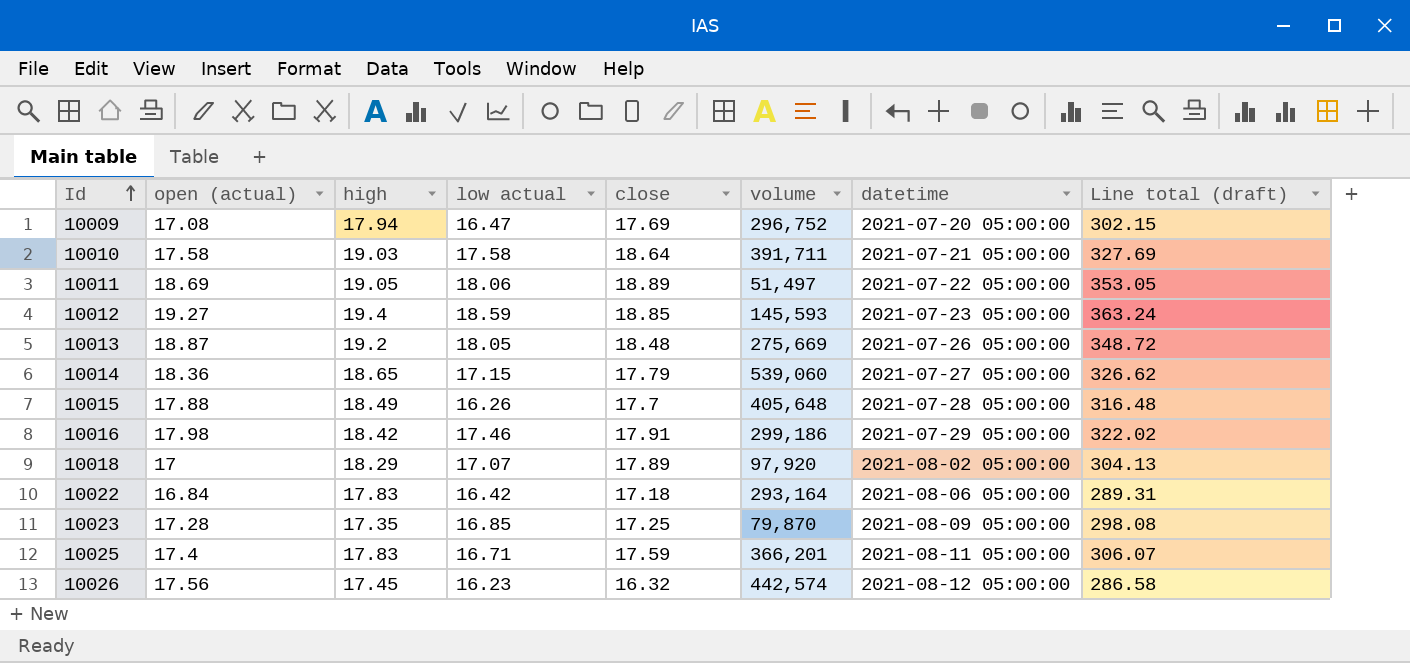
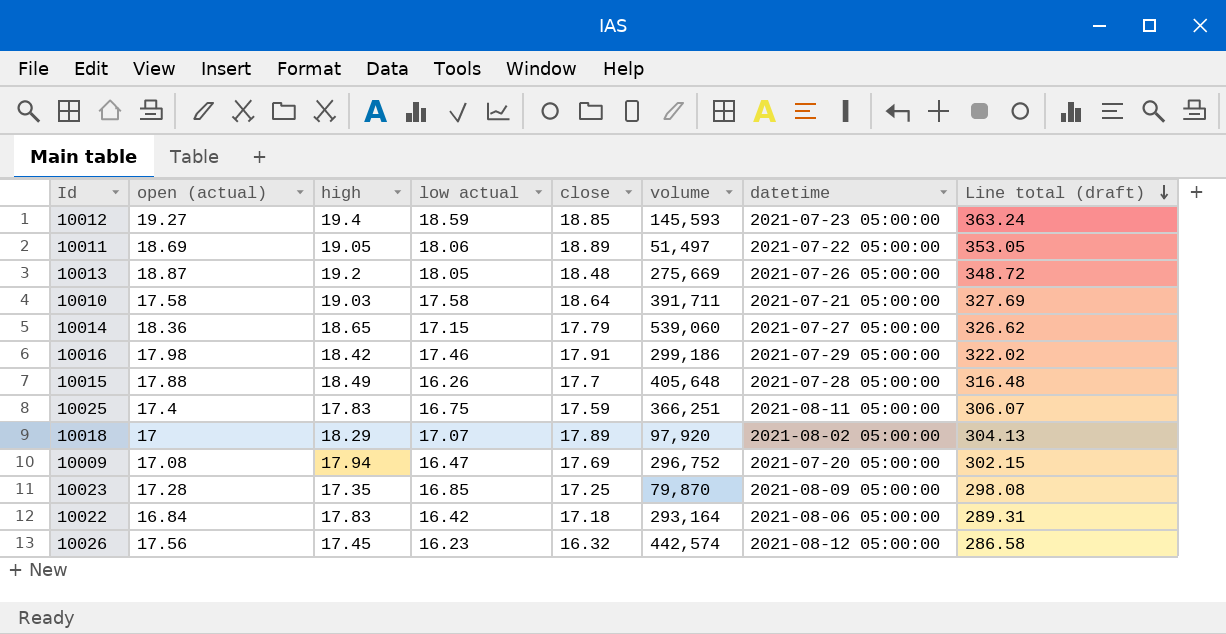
row order: Id ascending -> Line total (draft) descending
10025 | low actual: 16.71 -> 16.75
10025 | volume: 366,201 -> 366,251

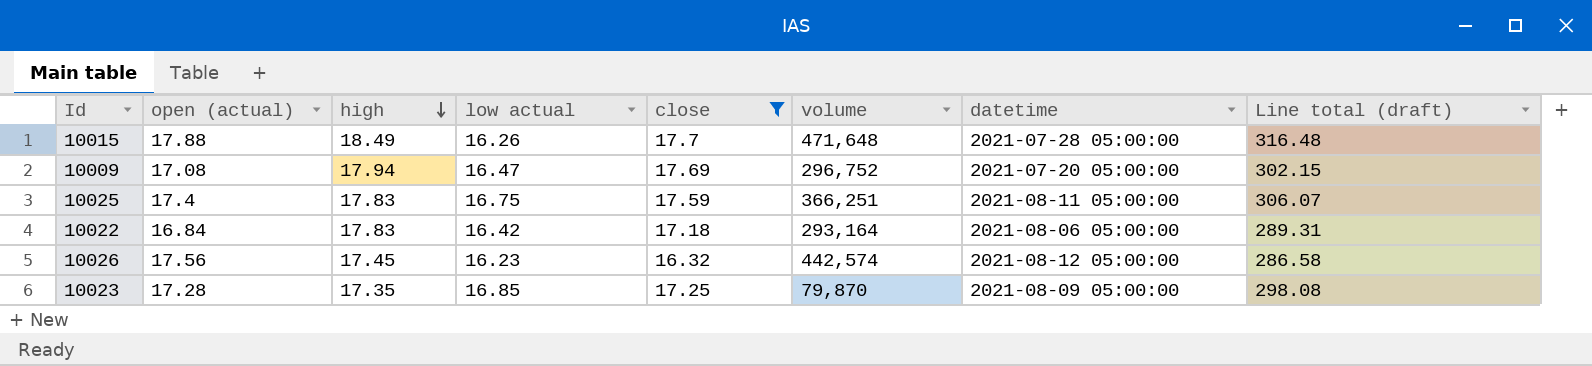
filter: none -> close <= 17.7
row order: Line total (draft) descending -> high descending
10015 | volume: 405,648 -> 471,648

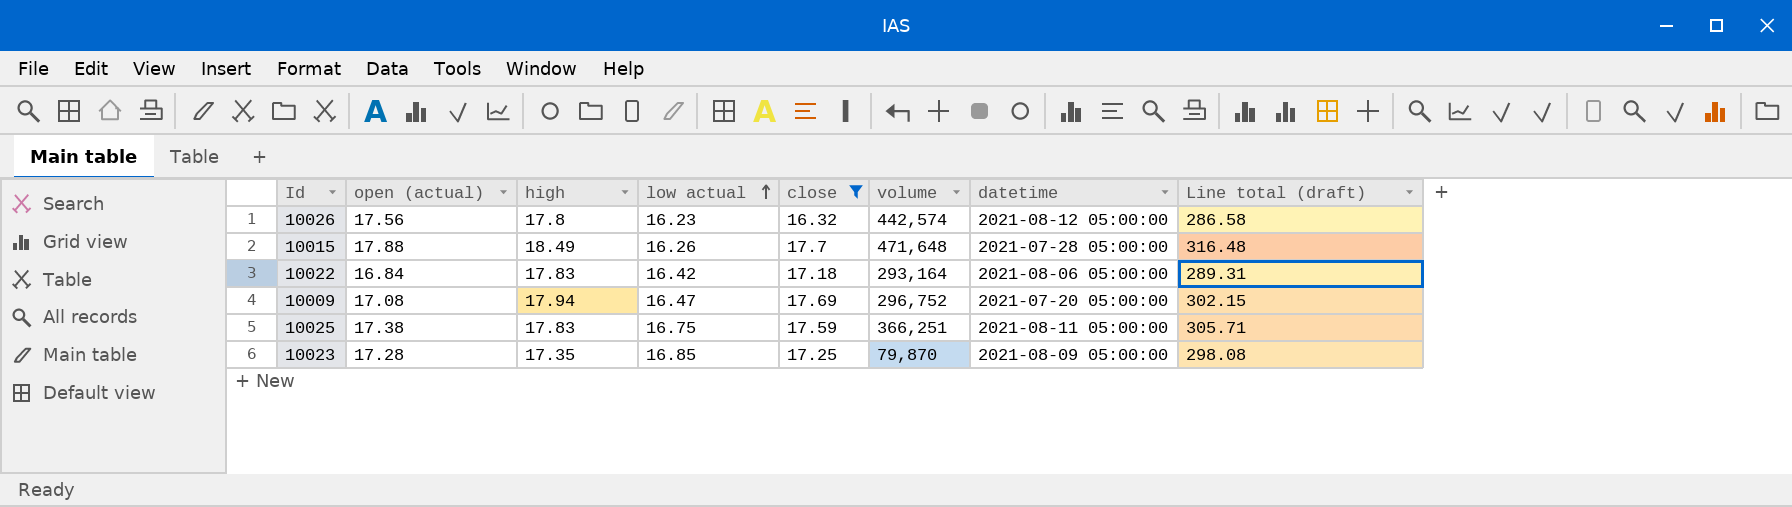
row order: high descending -> low actual ascending
10026 | high: 17.45 -> 17.8
10025 | open (actual): 17.4 -> 17.38
10025 | Line total (draft): 306.07 -> 305.71

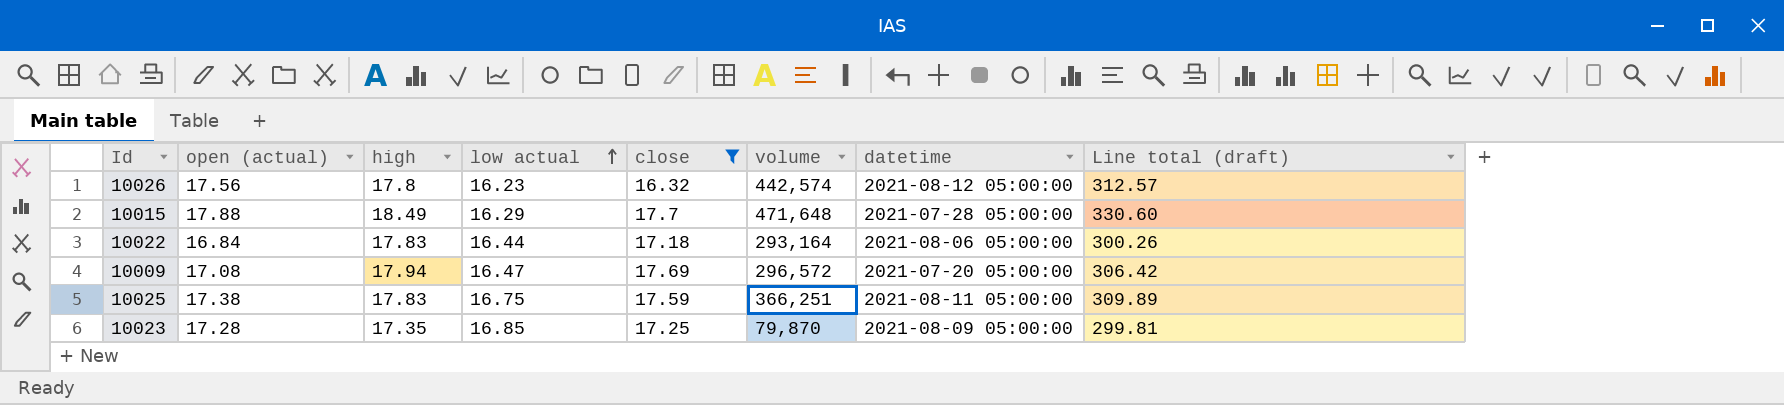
column Line total (draft) | formula: [open (actual)] * [close] -> [open (actual)] * [high]
10015 | low actual: 16.26 -> 16.29
10022 | low actual: 16.42 -> 16.44
10009 | volume: 296,752 -> 296,572

